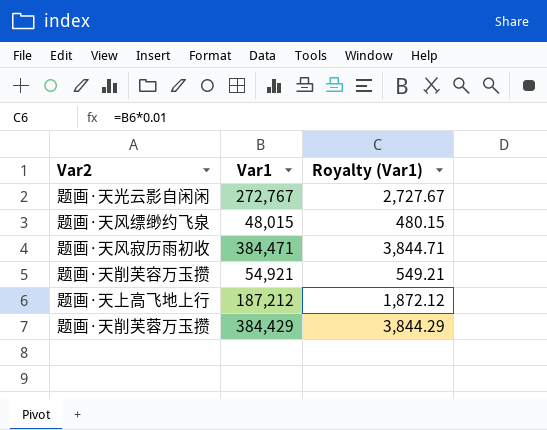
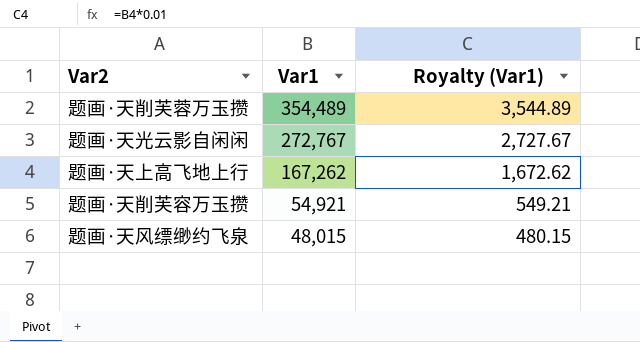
row order: none -> Var1 descending
row 题画·天风寂历雨初收: 384,471 | 3,844.71 -> none
题画·天削芙蓉万玉攒 | Var1: 384,429 -> 354,489
题画·天削芙蓉万玉攒 | Royalty (Var1): 3,844.29 -> 3,544.89
题画·天上高飞地上行 | Var1: 187,212 -> 167,262
题画·天上高飞地上行 | Royalty (Var1): 1,872.12 -> 1,672.62

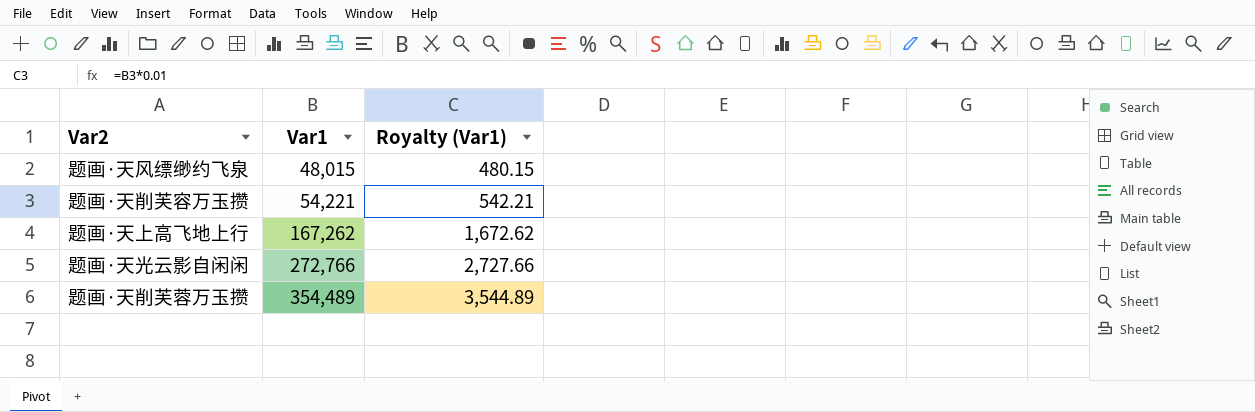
row order: Var1 descending -> Var1 ascending
题画·天削芙容万玉攒 | Var1: 54,921 -> 54,221
题画·天削芙容万玉攒 | Royalty (Var1): 549.21 -> 542.21
题画·天光云影自闲闲 | Var1: 272,767 -> 272,766
题画·天光云影自闲闲 | Royalty (Var1): 2,727.67 -> 2,727.66

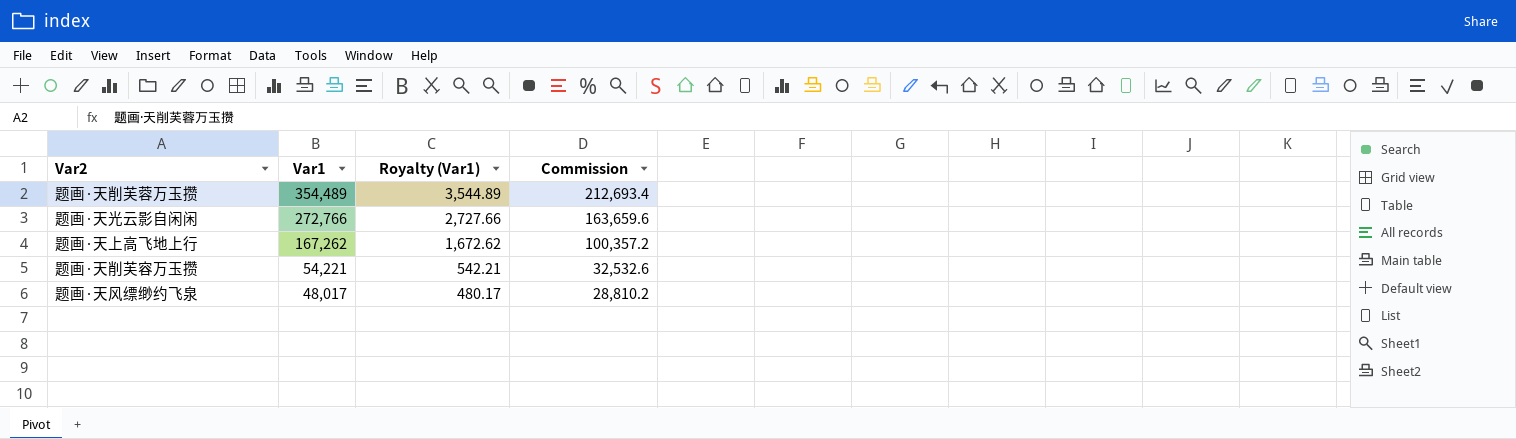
row order: Var1 ascending -> Var1 descending
column Commission | formula: none -> [Var1] * 0.6
题画·天风缥缈约飞泉 | Var1: 48,015 -> 48,017
题画·天风缥缈约飞泉 | Royalty (Var1): 480.15 -> 480.17

